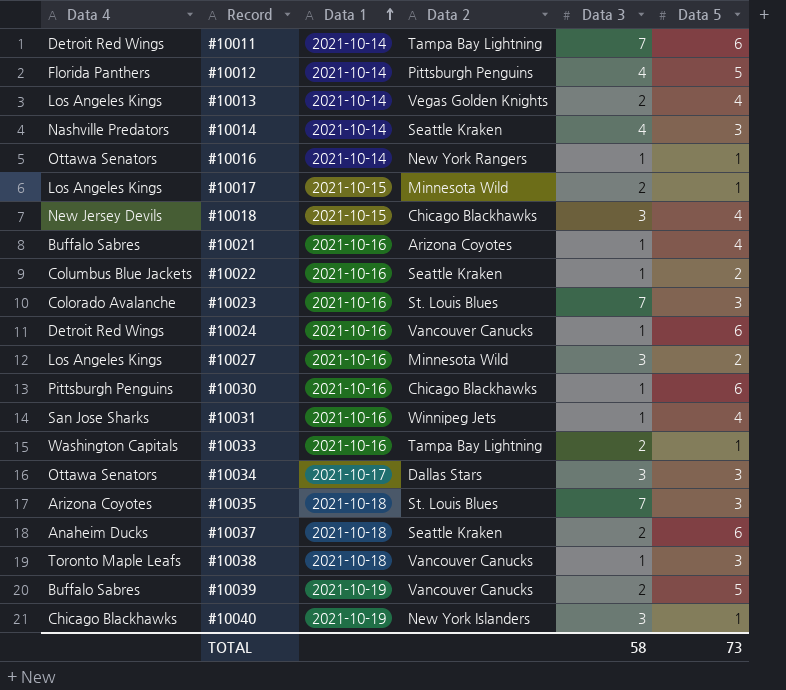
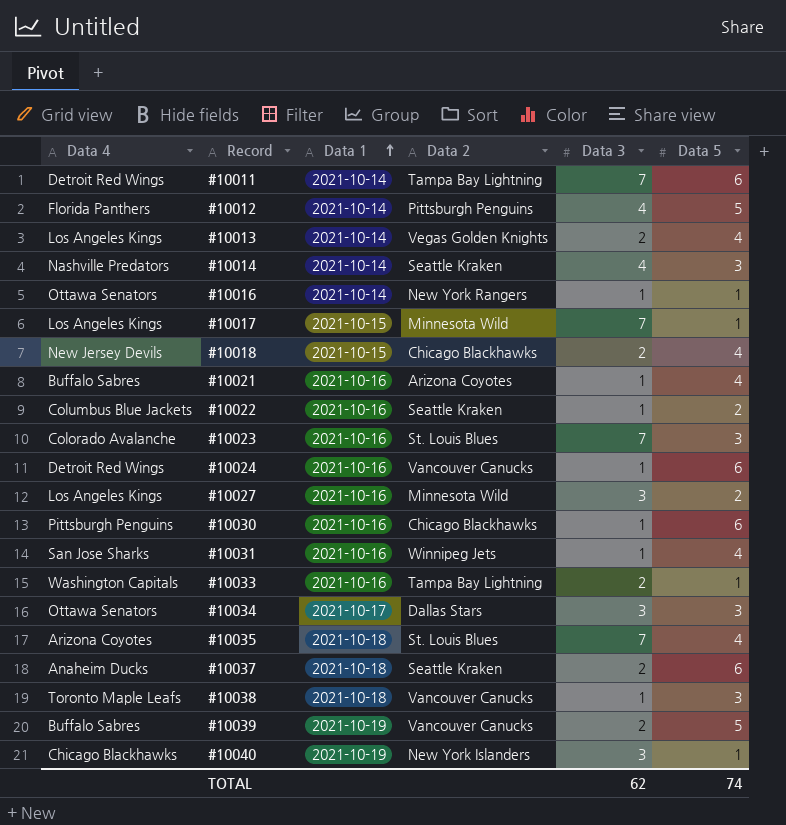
#10017 | Data 3: 2 -> 7
#10018 | Data 3: 3 -> 2
#10035 | Data 5: 3 -> 4
TOTAL | Data 3: 58 -> 62
TOTAL | Data 5: 73 -> 74

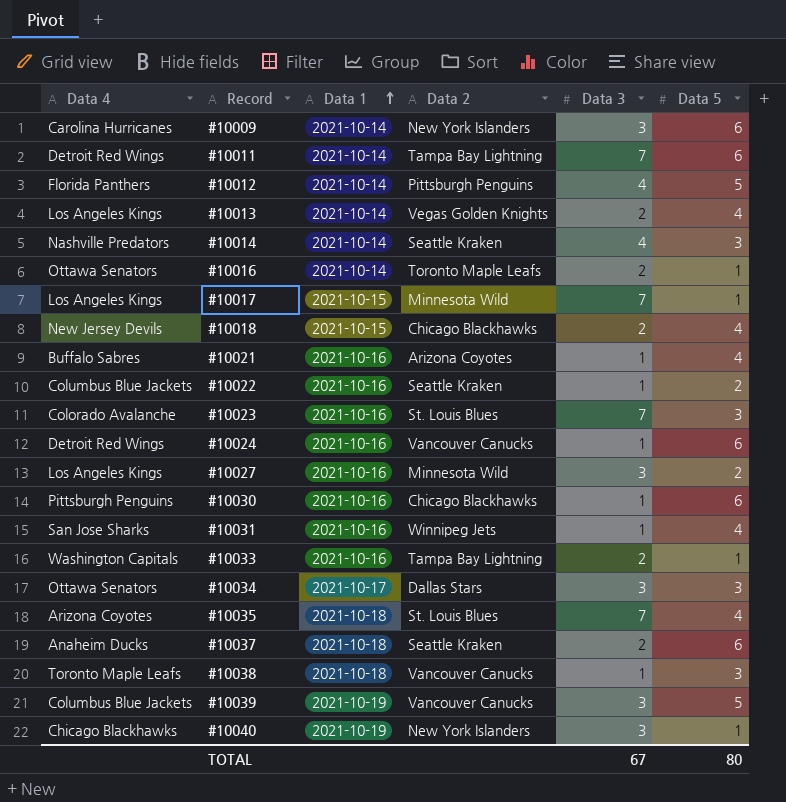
row #10009: none -> Carolina Hurricanes | 2021-10-14 | New York Islanders | 3 | 6
#10016 | Data 2: New York Rangers -> Toronto Maple Leafs
#10016 | Data 3: 1 -> 2
#10039 | Data 4: Buffalo Sabres -> Columbus Blue Jackets
#10039 | Data 3: 2 -> 3
TOTAL | Data 3: 62 -> 67
TOTAL | Data 5: 74 -> 80

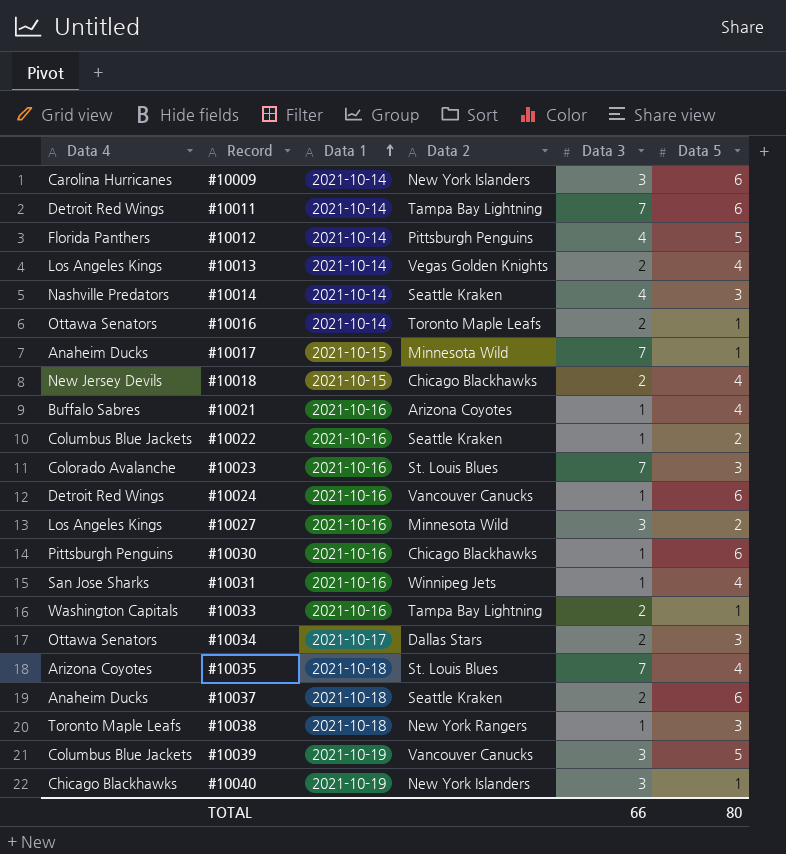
#10017 | Data 4: Los Angeles Kings -> Anaheim Ducks
#10034 | Data 3: 3 -> 2
#10038 | Data 2: Vancouver Canucks -> New York Rangers
TOTAL | Data 3: 67 -> 66

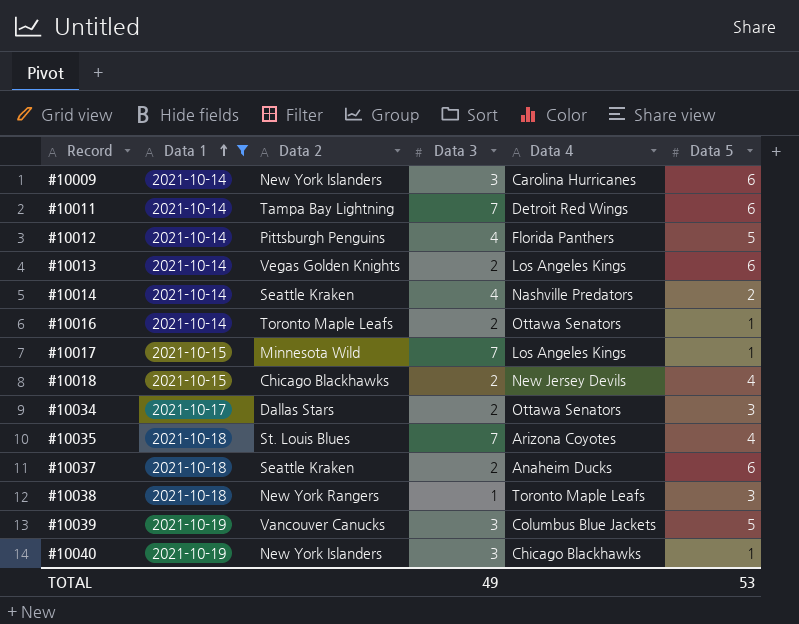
filter: none -> Data 1 != 2021-10-16
column Data 4 | position: 1 -> 5
#10013 | Data 5: 4 -> 6
#10014 | Data 5: 3 -> 2
#10017 | Data 4: Anaheim Ducks -> Los Angeles Kings
TOTAL | Data 3: 66 -> 49
TOTAL | Data 5: 80 -> 53

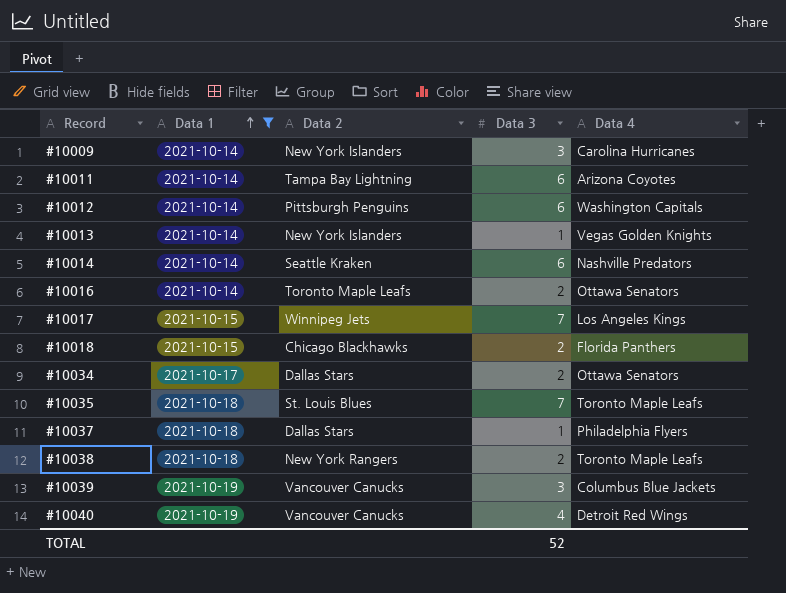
column Data 5 | position: 6 -> none
#10011 | Data 3: 7 -> 6
#10011 | Data 4: Detroit Red Wings -> Arizona Coyotes
#10012 | Data 3: 4 -> 6
#10012 | Data 4: Florida Panthers -> Washington Capitals
#10013 | Data 2: Vegas Golden Knights -> New York Islanders
#10013 | Data 3: 2 -> 1
#10013 | Data 4: Los Angeles Kings -> Vegas Golden Knights
#10014 | Data 3: 4 -> 6
#10017 | Data 2: Minnesota Wild -> Winnipeg Jets
#10018 | Data 4: New Jersey Devils -> Florida Panthers
#10035 | Data 4: Arizona Coyotes -> Toronto Maple Leafs
#10037 | Data 2: Seattle Kraken -> Dallas Stars
#10037 | Data 3: 2 -> 1
#10037 | Data 4: Anaheim Ducks -> Philadelphia Flyers
#10038 | Data 3: 1 -> 2
#10040 | Data 2: New York Islanders -> Vancouver Canucks
#10040 | Data 3: 3 -> 4
#10040 | Data 4: Chicago Blackhawks -> Detroit Red Wings
TOTAL | Data 3: 49 -> 52

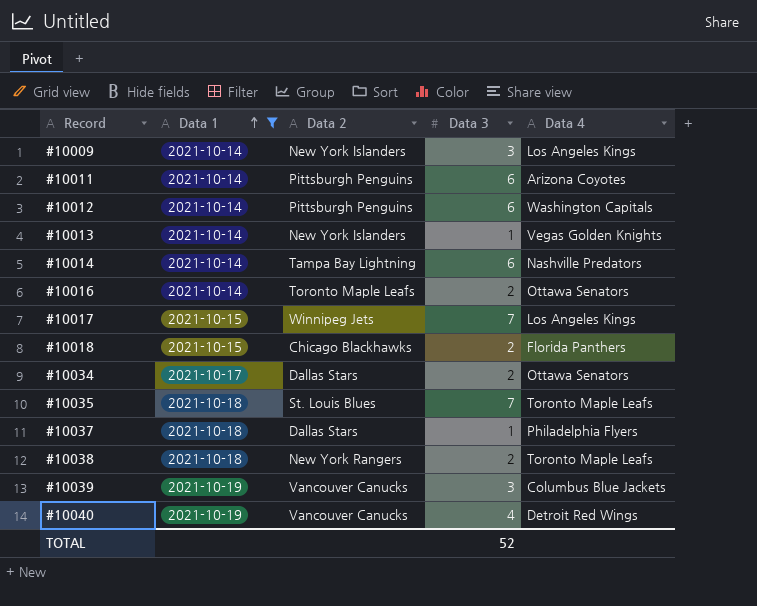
#10009 | Data 4: Carolina Hurricanes -> Los Angeles Kings
#10011 | Data 2: Tampa Bay Lightning -> Pittsburgh Penguins
#10014 | Data 2: Seattle Kraken -> Tampa Bay Lightning

